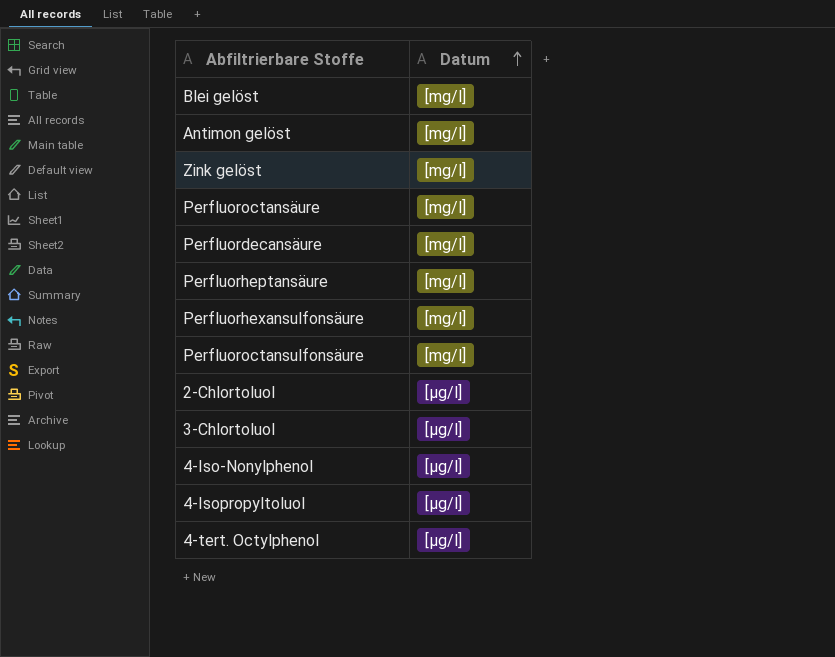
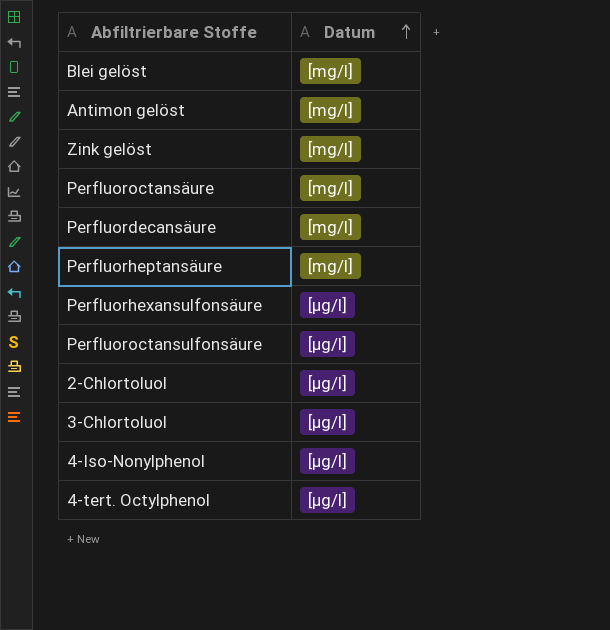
row 4-Isopropyltoluol: [µg/l] -> none
Perfluorhexansulfonsäure | Datum: [mg/l] -> [µg/l]
Perfluoroctansulfonsäure | Datum: [mg/l] -> [µg/l]

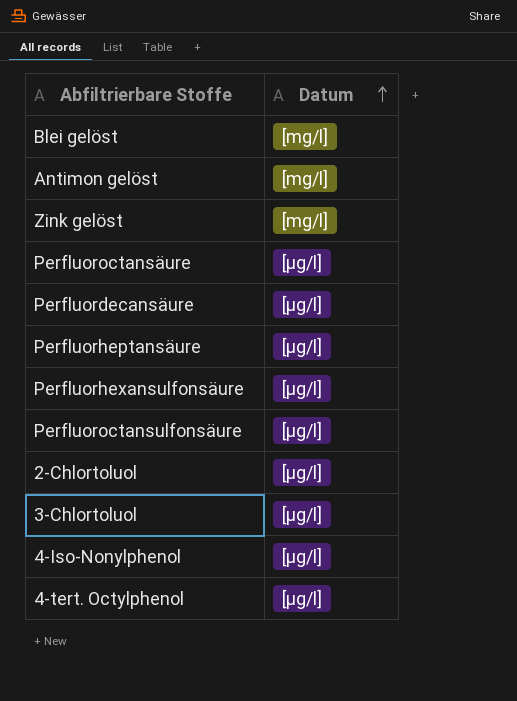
Perfluoroctansäure | Datum: [mg/l] -> [µg/l]
Perfluordecansäure | Datum: [mg/l] -> [µg/l]
Perfluorheptansäure | Datum: [mg/l] -> [µg/l]

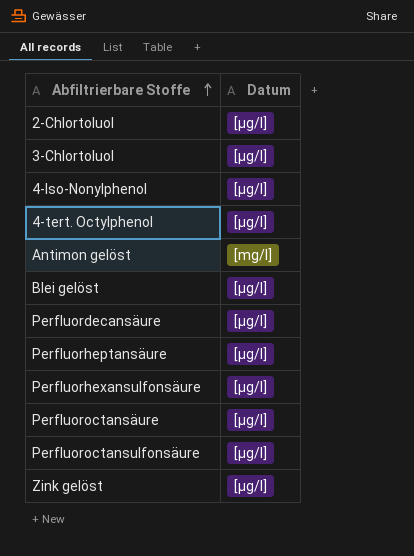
row order: Datum ascending -> Abfiltrierbare Stoffe ascending
Blei gelöst | Datum: [mg/l] -> [µg/l]
Zink gelöst | Datum: [mg/l] -> [µg/l]

